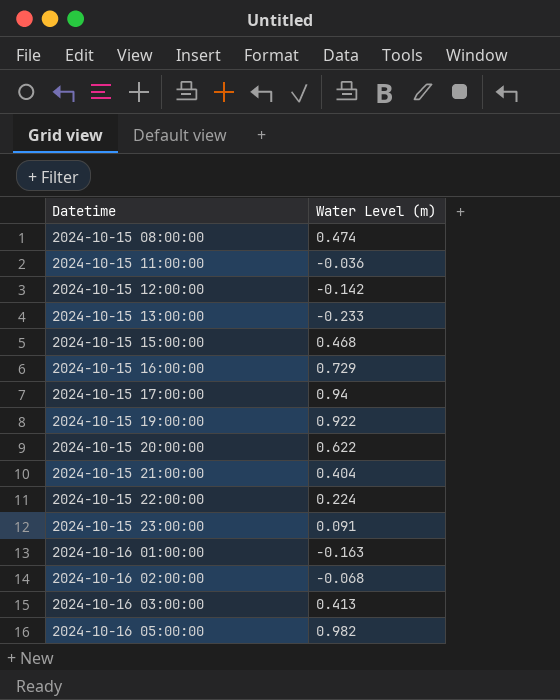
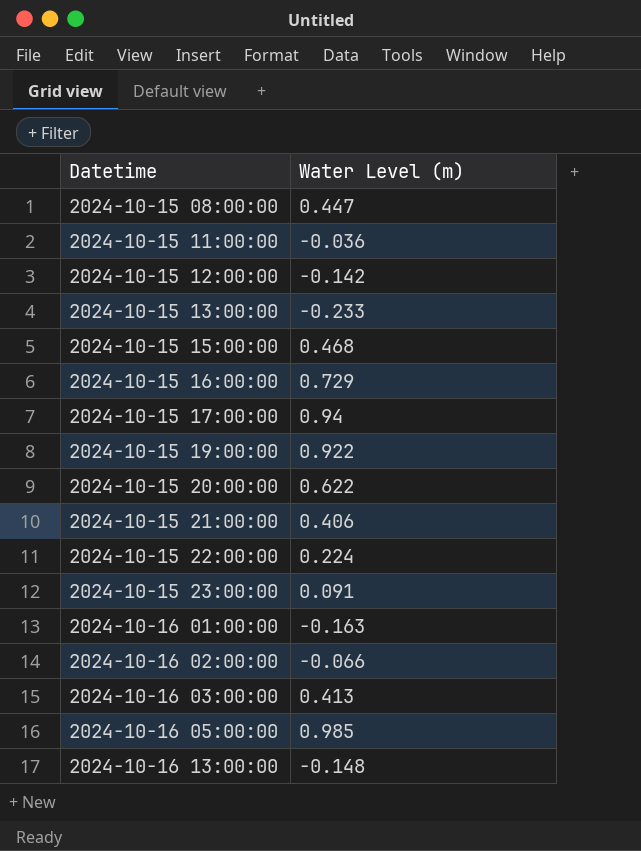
2024-10-15 08:00:00 | Water Level (m): 0.474 -> 0.447
2024-10-15 21:00:00 | Water Level (m): 0.404 -> 0.406
2024-10-16 02:00:00 | Water Level (m): -0.068 -> -0.066
2024-10-16 05:00:00 | Water Level (m): 0.982 -> 0.985
row 2024-10-16 13:00:00: none -> -0.148

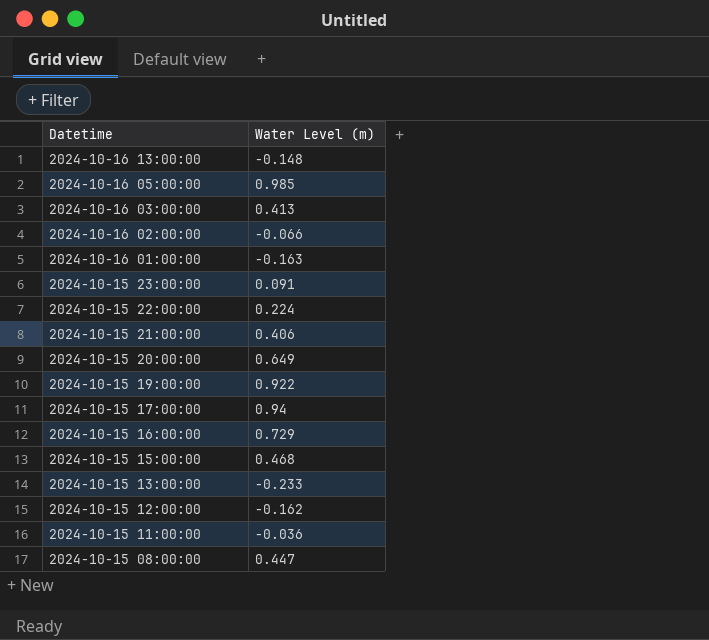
row order: Datetime ascending -> Datetime descending
2024-10-15 20:00:00 | Water Level (m): 0.622 -> 0.649
2024-10-15 12:00:00 | Water Level (m): -0.142 -> -0.162

